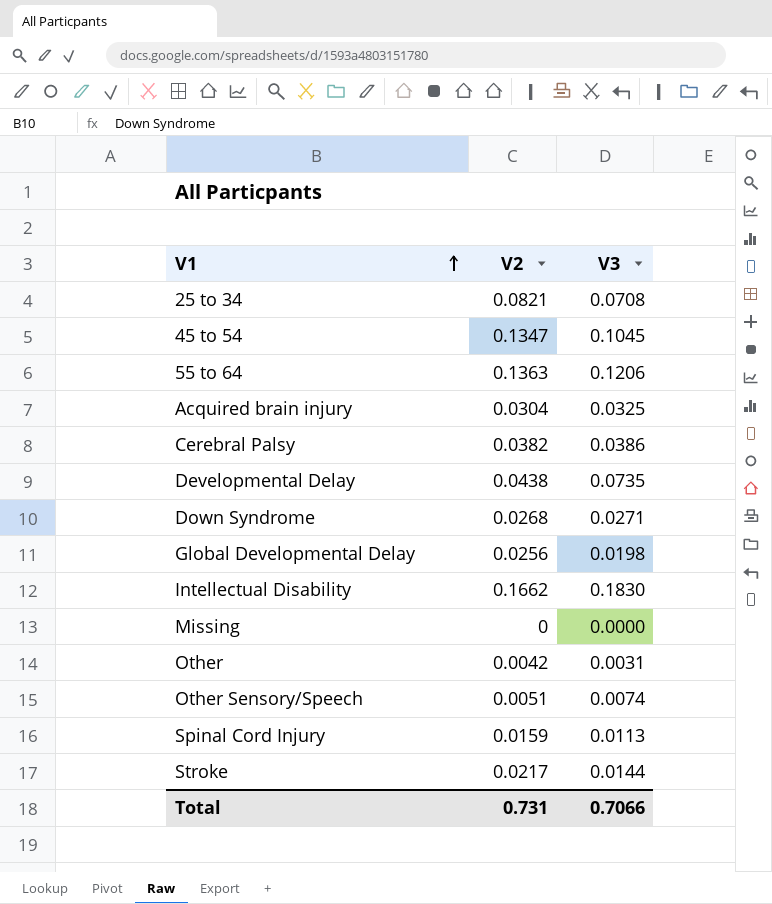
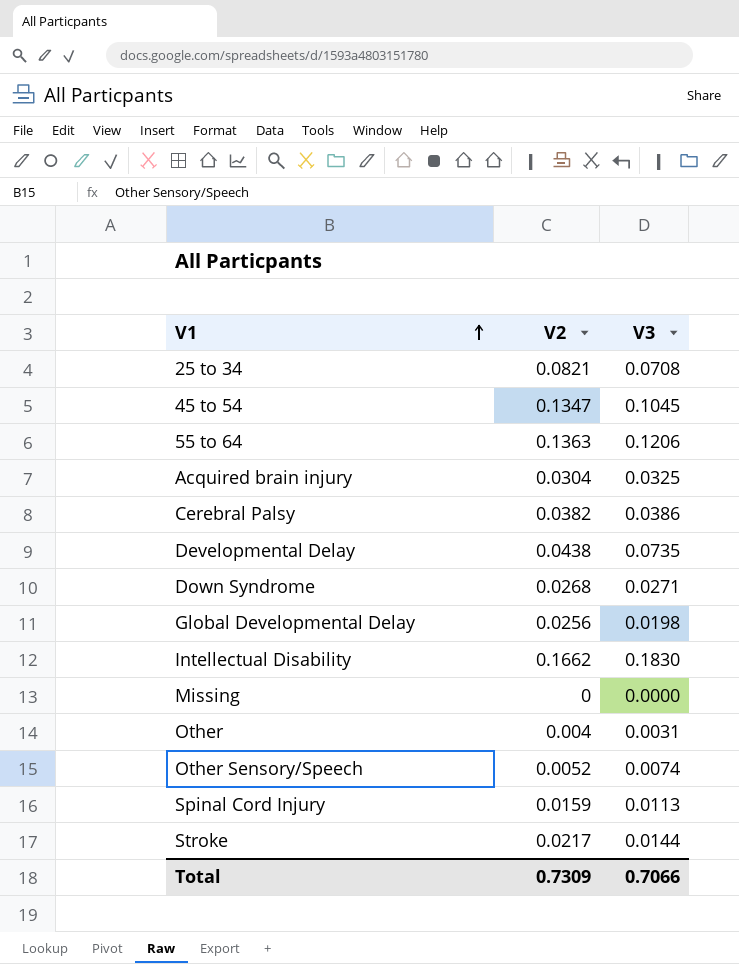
Other | V2: 0.0042 -> 0.004
Other Sensory/Speech | V2: 0.0051 -> 0.0052
Total | V2: 0.731 -> 0.7309

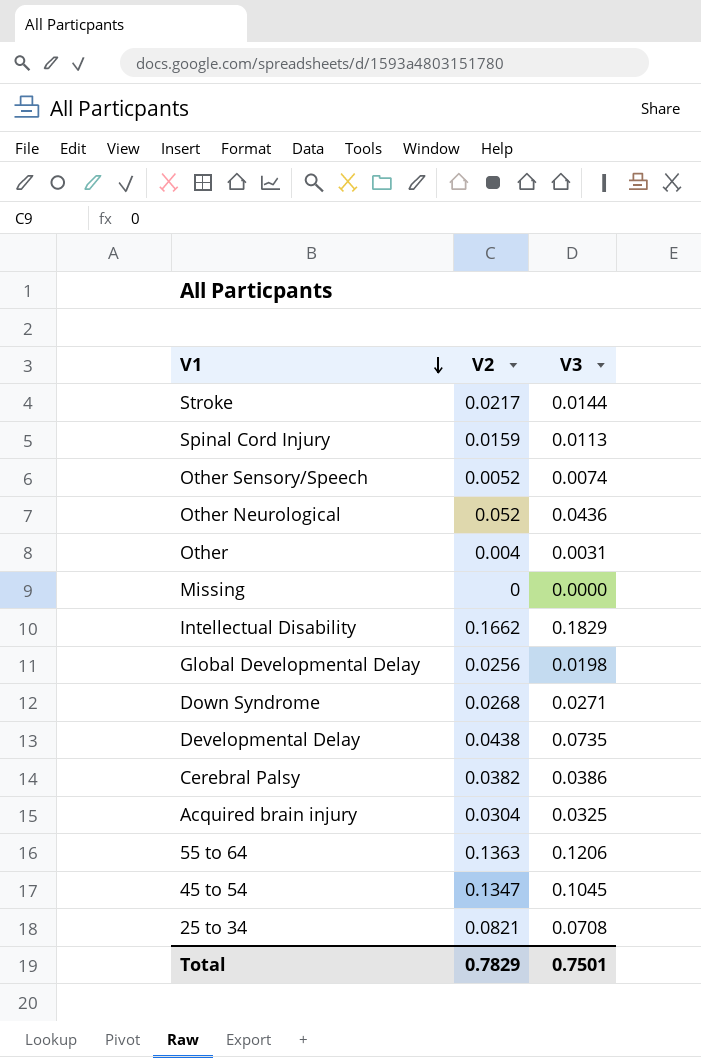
row order: V1 ascending -> V1 descending
row Other Neurological: none -> 0.052 | 0.0436
Intellectual Disability | V3: 0.1830 -> 0.1829
Total | V2: 0.7309 -> 0.7829
Total | V3: 0.7066 -> 0.7501

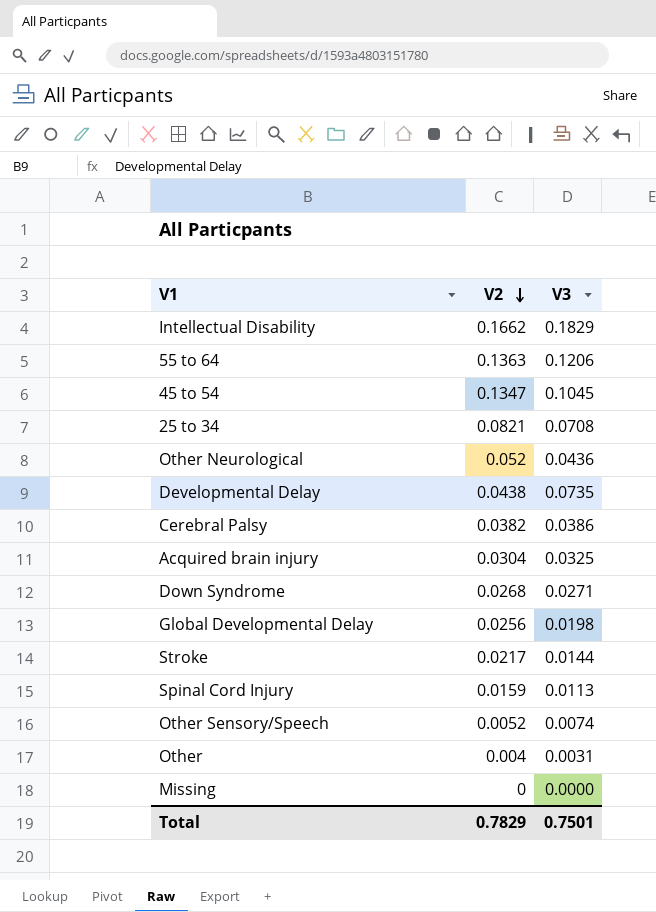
row order: V1 descending -> V2 descending

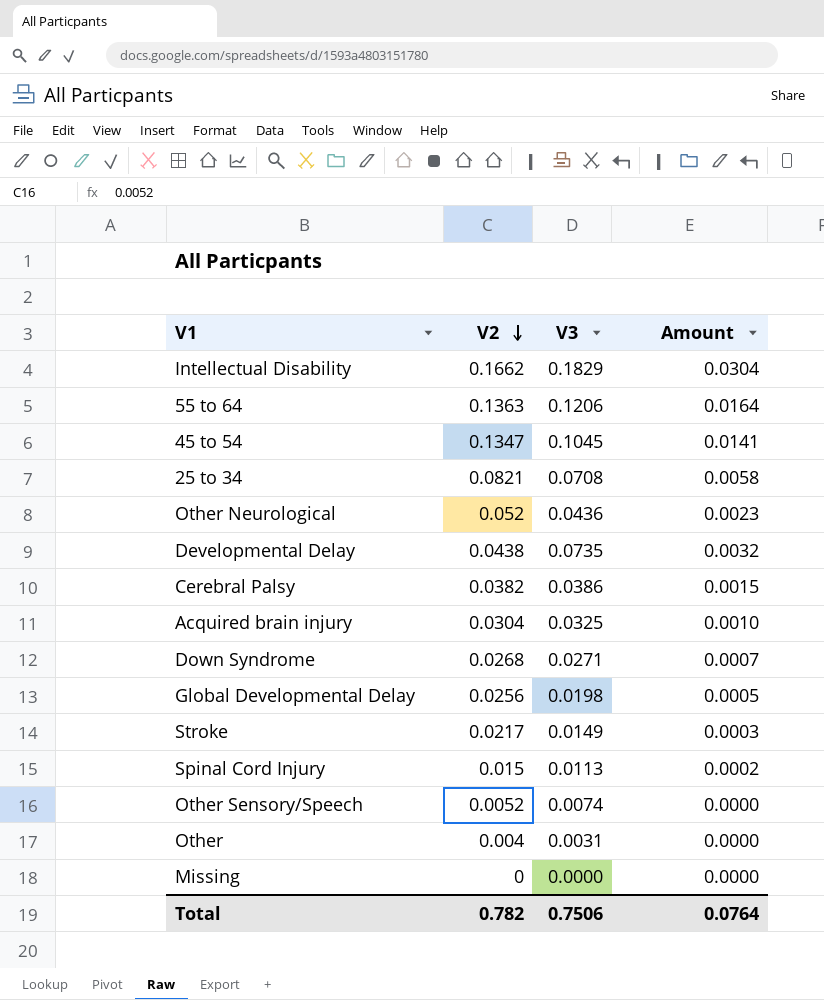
column Amount | formula: none -> [V2] * [V3]
Stroke | V3: 0.0144 -> 0.0149
Spinal Cord Injury | V2: 0.0159 -> 0.015
Total | V2: 0.7829 -> 0.782
Total | V3: 0.7501 -> 0.7506

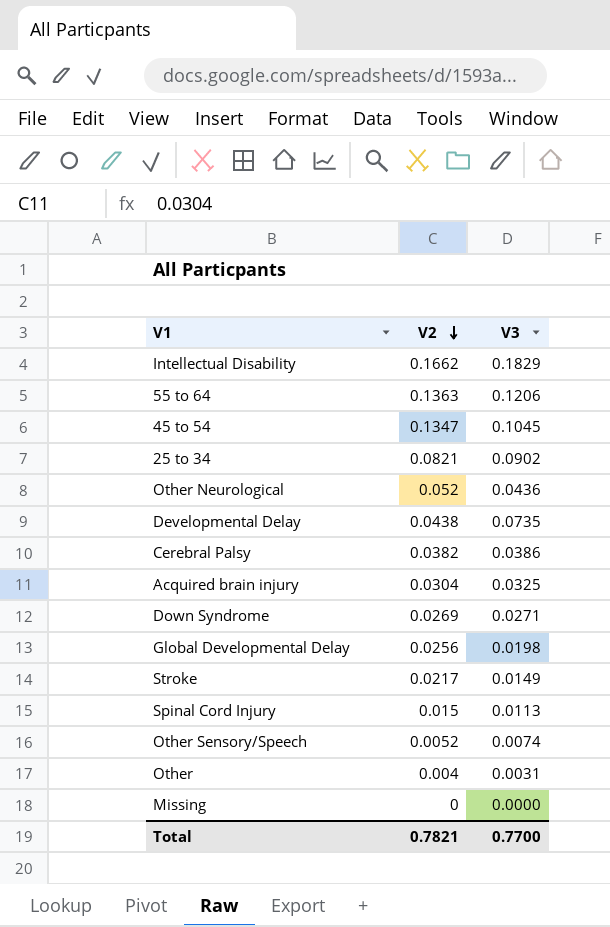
column Amount | formula: [V2] * [V3] -> none
25 to 34 | V3: 0.0708 -> 0.0902
Down Syndrome | V2: 0.0268 -> 0.0269
Total | V2: 0.782 -> 0.7821
Total | V3: 0.7506 -> 0.7700

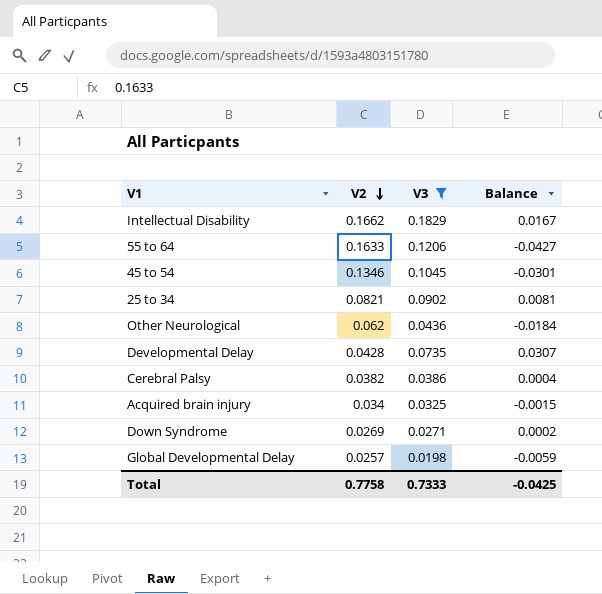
filter: none -> V3 >= 0.0198
column Balance | formula: none -> [V3] - [V2]
55 to 64 | V2: 0.1363 -> 0.1633
45 to 54 | V2: 0.1347 -> 0.1346
Other Neurological | V2: 0.052 -> 0.062
Developmental Delay | V2: 0.0438 -> 0.0428
Acquired brain injury | V2: 0.0304 -> 0.034
Global Developmental Delay | V2: 0.0256 -> 0.0257
Total | V2: 0.7821 -> 0.7758
Total | V3: 0.7700 -> 0.7333

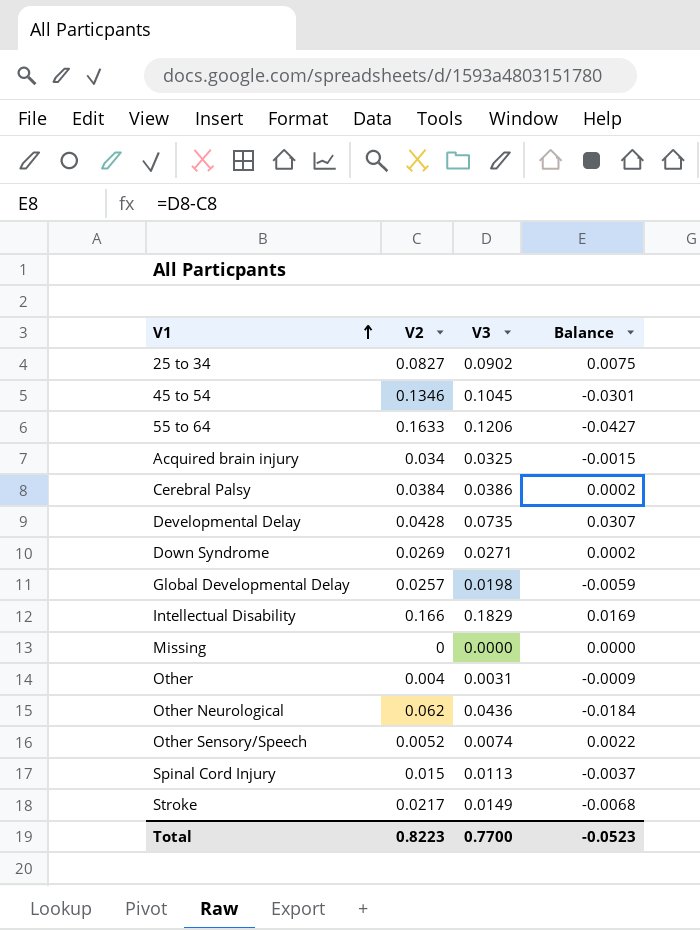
filter: V3 >= 0.0198 -> none
row order: V2 descending -> V1 ascending
25 to 34 | V2: 0.0821 -> 0.0827
25 to 34 | Balance: 0.0081 -> 0.0075
Cerebral Palsy | V2: 0.0382 -> 0.0384
Cerebral Palsy | Balance: 0.0004 -> 0.0002
Intellectual Disability | V2: 0.1662 -> 0.166
Intellectual Disability | Balance: 0.0167 -> 0.0169
Total | V2: 0.7758 -> 0.8223
Total | V3: 0.7333 -> 0.7700
Total | Balance: -0.0425 -> -0.0523

